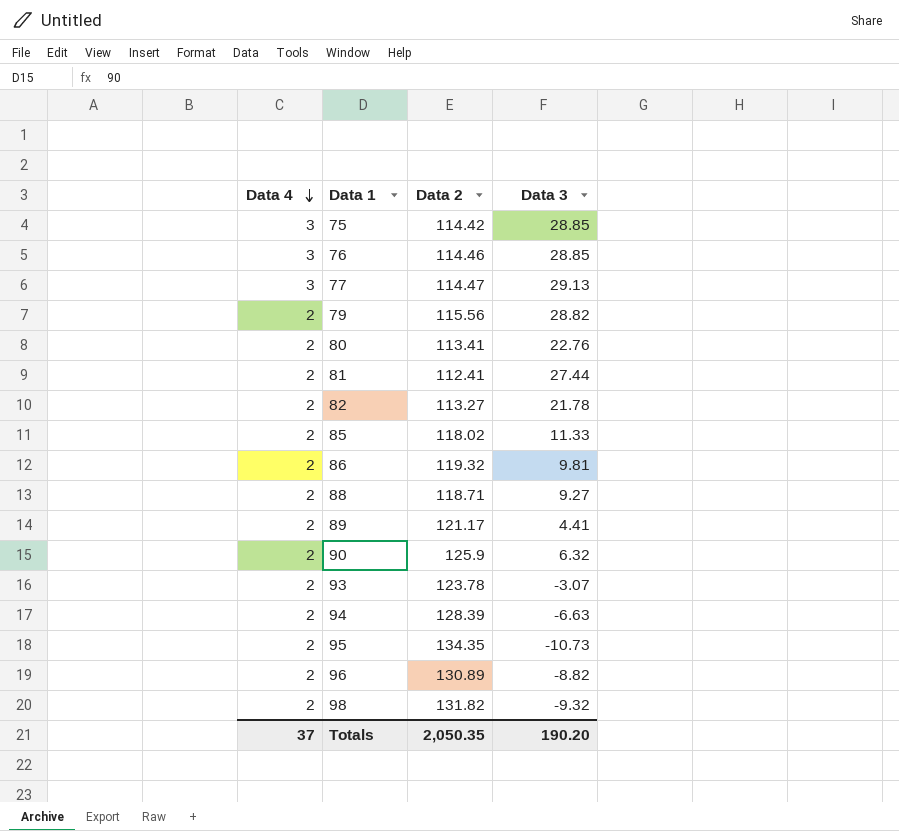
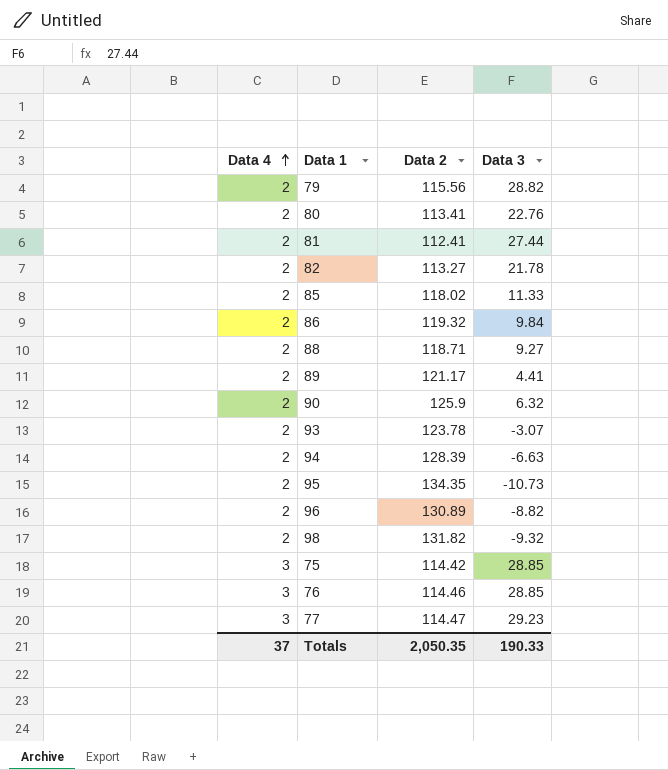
row order: Data 4 descending -> Data 4 ascending
86 | Data 3: 9.81 -> 9.84
77 | Data 3: 29.13 -> 29.23
Totals | Data 3: 190.20 -> 190.33

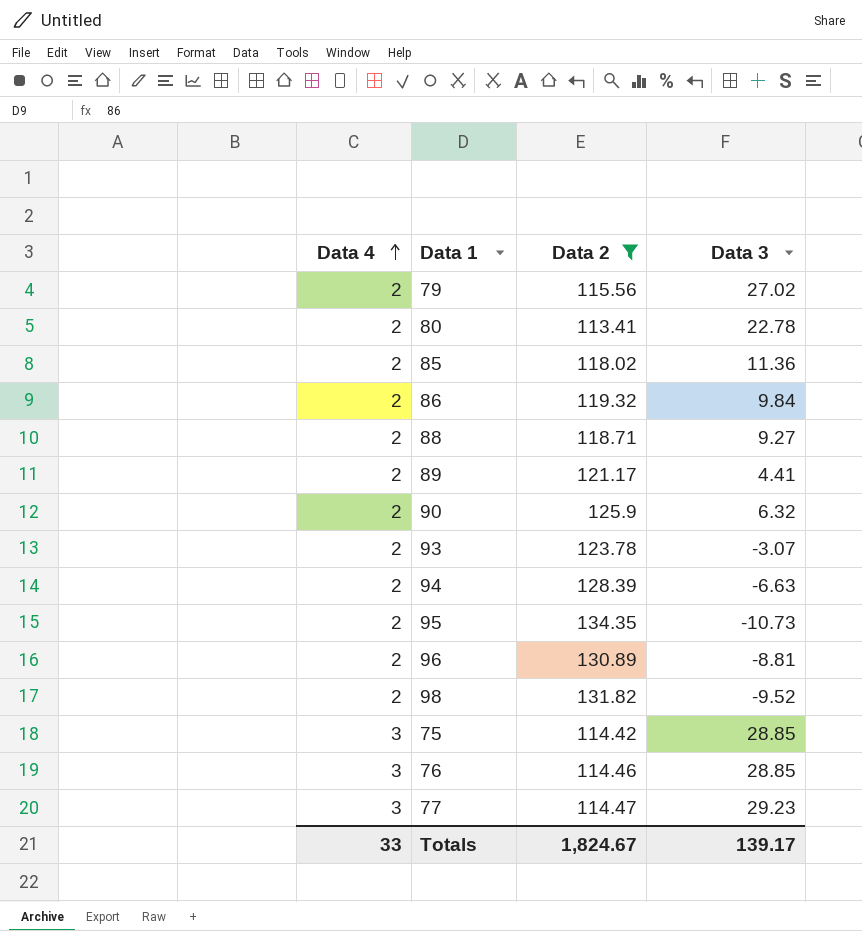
filter: none -> Data 2 >= 113.41
79 | Data 3: 28.82 -> 27.02
80 | Data 3: 22.76 -> 22.78
85 | Data 3: 11.33 -> 11.36
96 | Data 3: -8.82 -> -8.81
98 | Data 3: -9.32 -> -9.52
Totals | Data 4: 37 -> 33
Totals | Data 2: 2,050.35 -> 1,824.67
Totals | Data 3: 190.33 -> 139.17

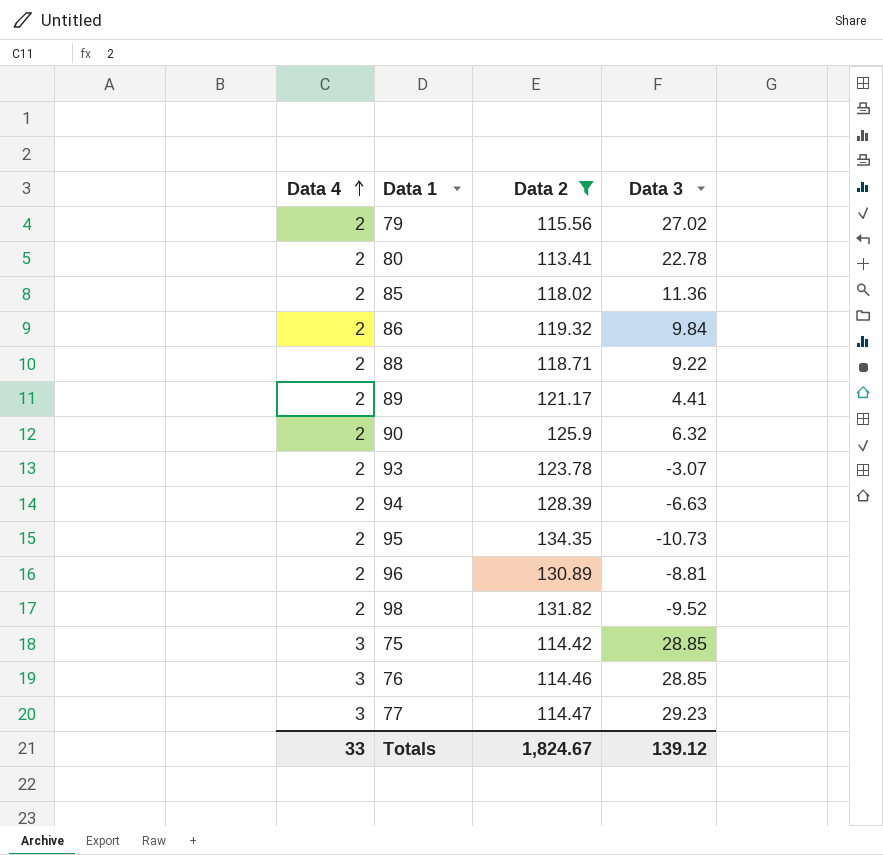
88 | Data 3: 9.27 -> 9.22
Totals | Data 3: 139.17 -> 139.12

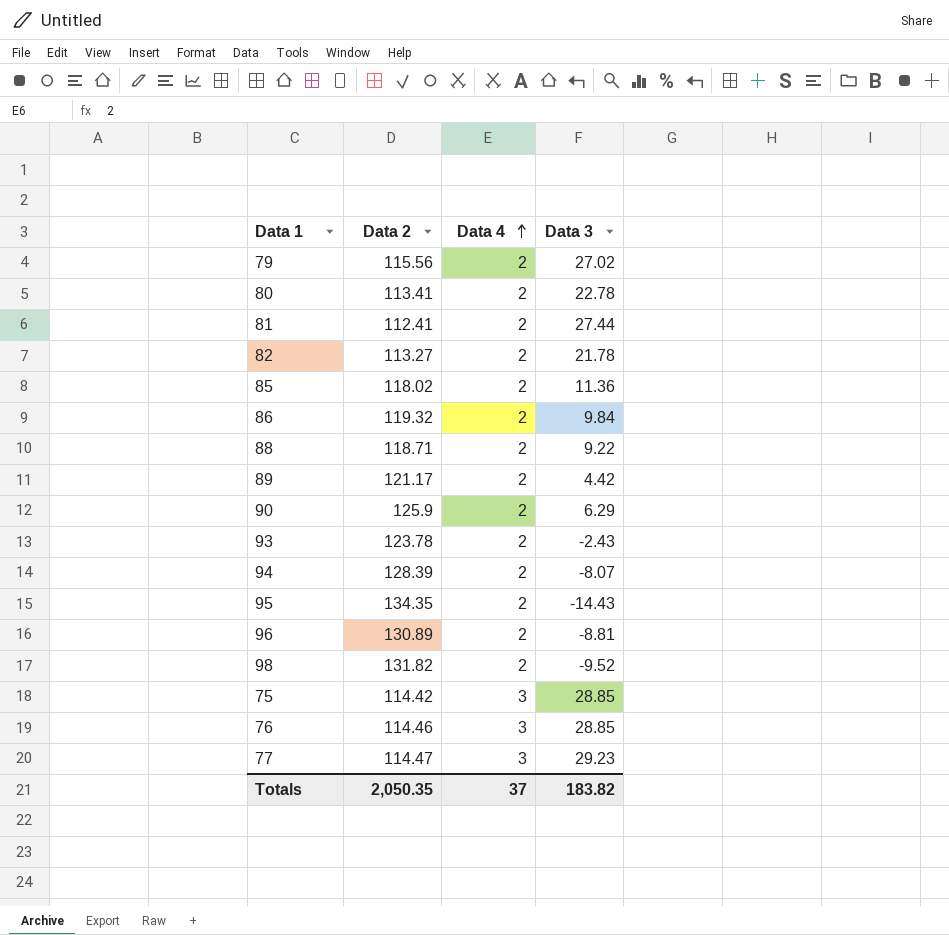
filter: Data 2 >= 113.41 -> none
column Data 4 | position: 1 -> 3
89 | Data 3: 4.41 -> 4.42
90 | Data 3: 6.32 -> 6.29
93 | Data 3: -3.07 -> -2.43
94 | Data 3: -6.63 -> -8.07
95 | Data 3: -10.73 -> -14.43
Totals | Data 2: 1,824.67 -> 2,050.35
Totals | Data 4: 33 -> 37
Totals | Data 3: 139.12 -> 183.82

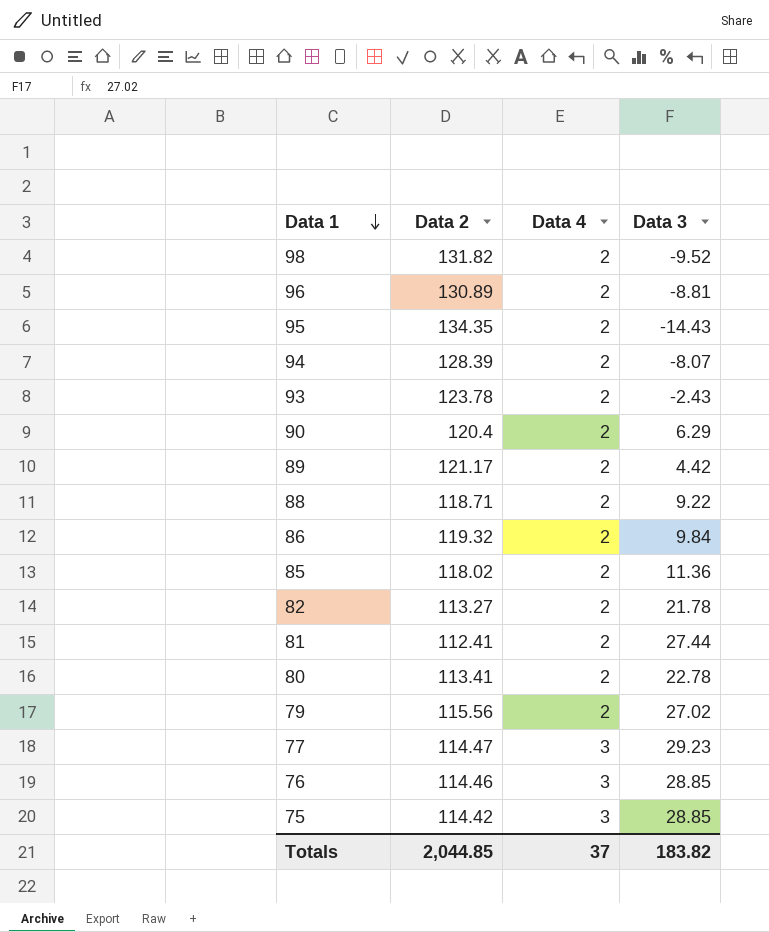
row order: Data 4 ascending -> Data 1 descending
90 | Data 2: 125.9 -> 120.4
Totals | Data 2: 2,050.35 -> 2,044.85

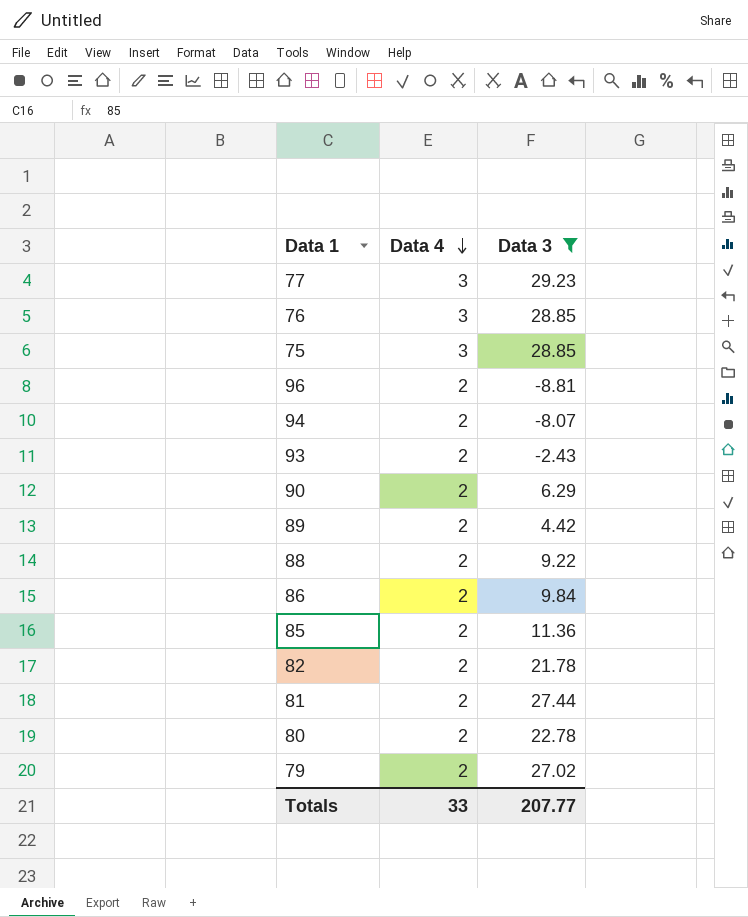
filter: none -> Data 3 >= -8.81
row order: Data 1 descending -> Data 4 descending
column Data 2 | position: 2 -> none
Totals | Data 4: 37 -> 33
Totals | Data 3: 183.82 -> 207.77

